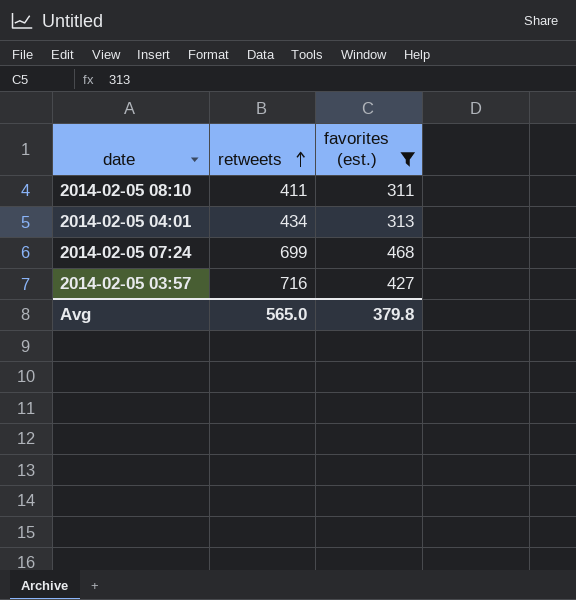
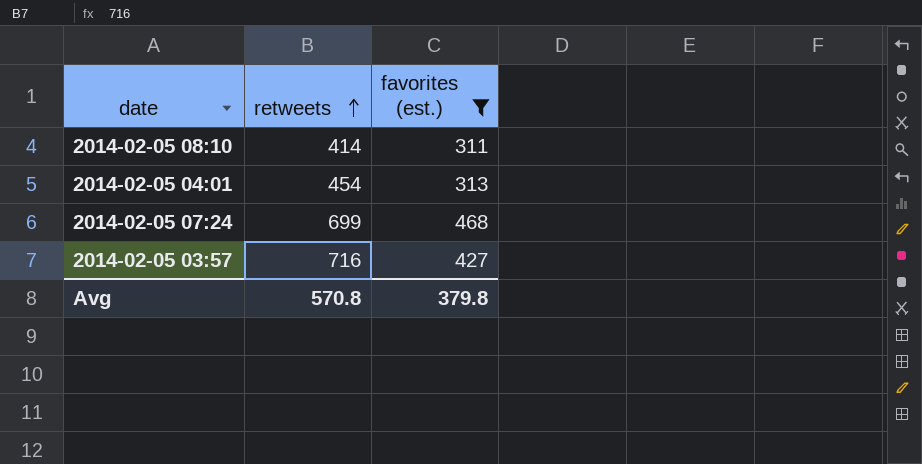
2014-02-05 08:10 | retweets: 411 -> 414
2014-02-05 04:01 | retweets: 434 -> 454
Avg | retweets: 565.0 -> 570.8

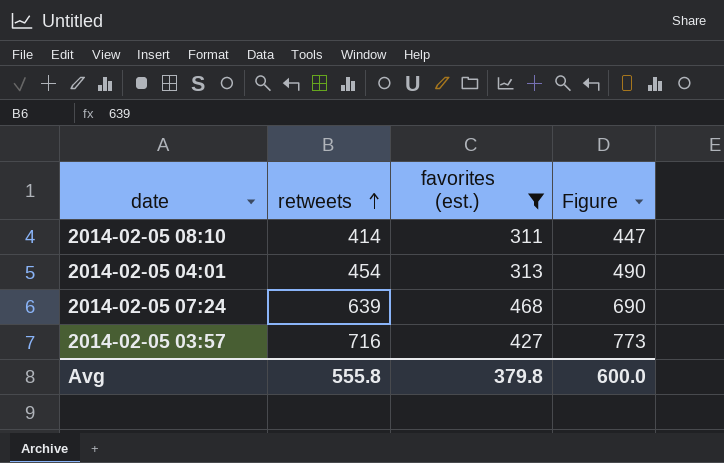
column Figure | formula: none -> [retweets] * 1.08
2014-02-05 07:24 | retweets: 699 -> 639
Avg | retweets: 570.8 -> 555.8

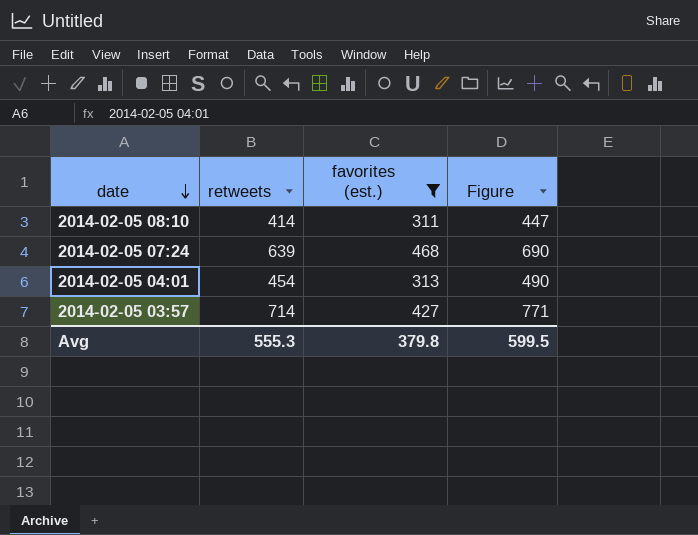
row order: retweets ascending -> date descending
2014-02-05 03:57 | retweets: 716 -> 714
2014-02-05 03:57 | Figure: 773 -> 771
Avg | retweets: 555.8 -> 555.3
Avg | Figure: 600.0 -> 599.5

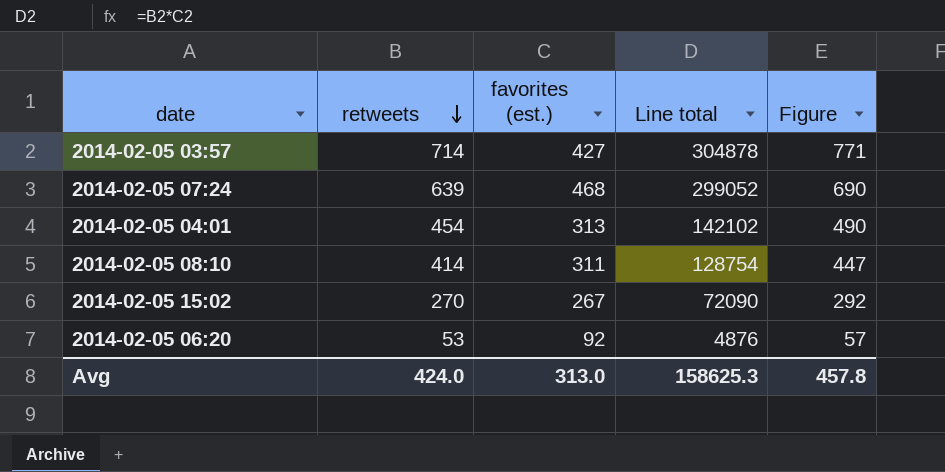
filter: favorites (est.) >= 311 -> none
row order: date descending -> retweets descending
column Line total | formula: none -> [retweets] * [favorites (est.)]
Avg | retweets: 555.3 -> 424.0
Avg | favorites (est.): 379.8 -> 313.0
Avg | Figure: 599.5 -> 457.8

